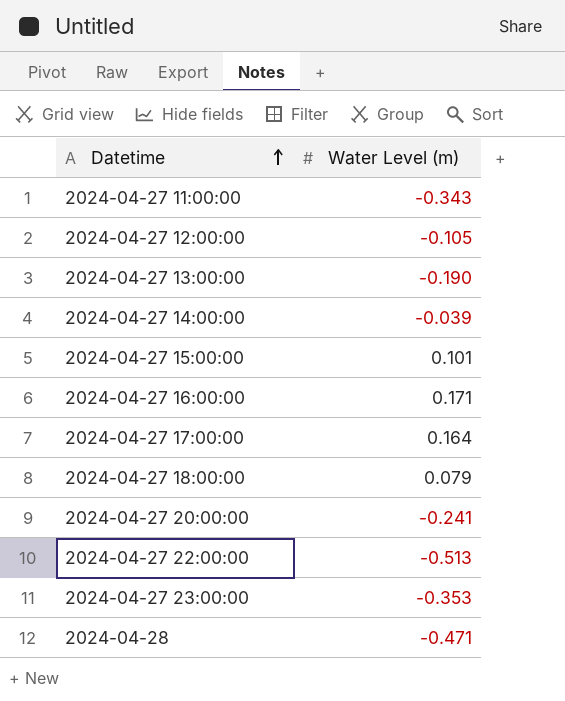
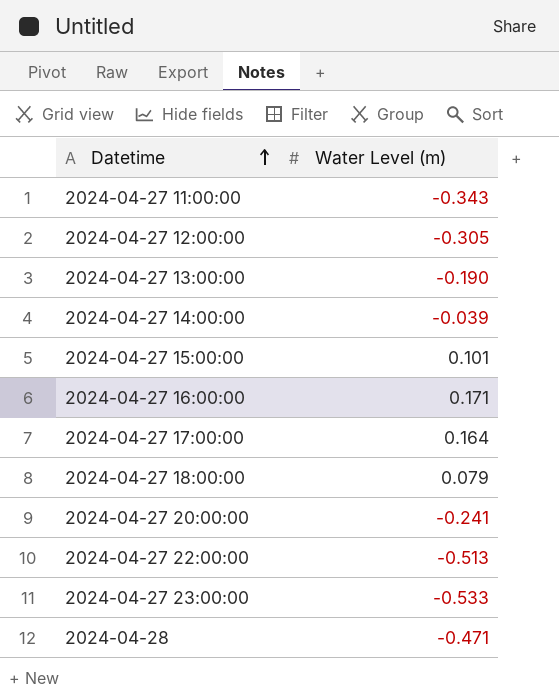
2024-04-27 12:00:00 | Water Level (m): -0.105 -> -0.305
2024-04-27 23:00:00 | Water Level (m): -0.353 -> -0.533

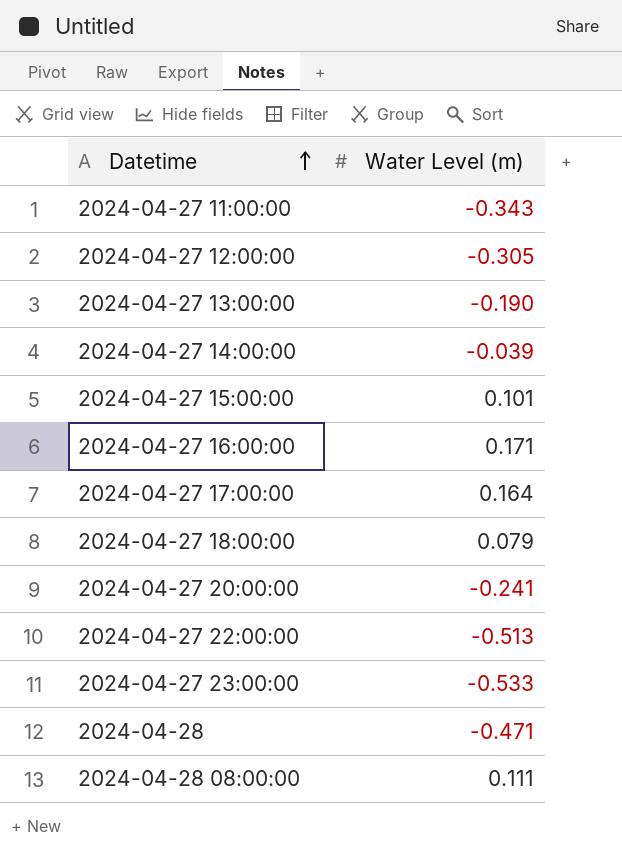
row 2024-04-28 08:00:00: none -> 0.111

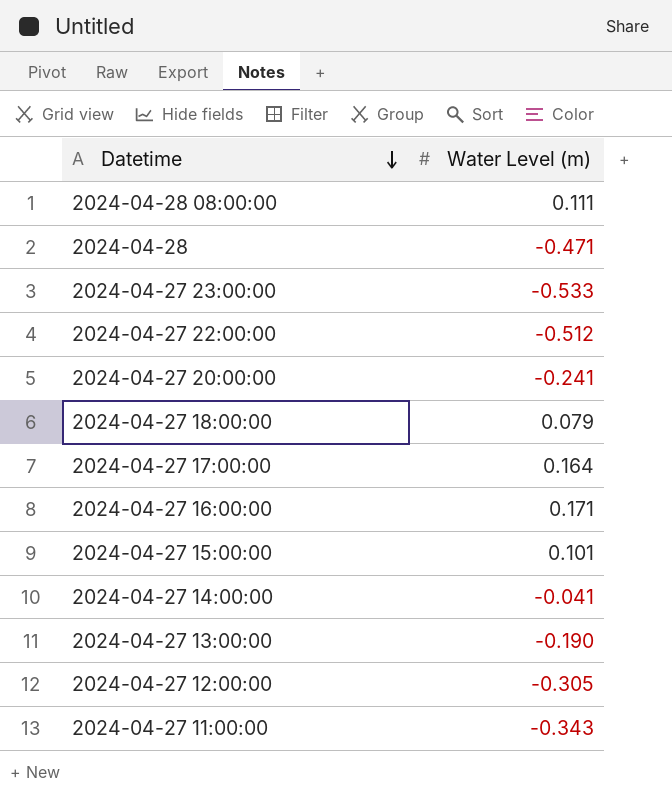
row order: Datetime ascending -> Datetime descending
2024-04-27 22:00:00 | Water Level (m): -0.513 -> -0.512
2024-04-27 14:00:00 | Water Level (m): -0.039 -> -0.041

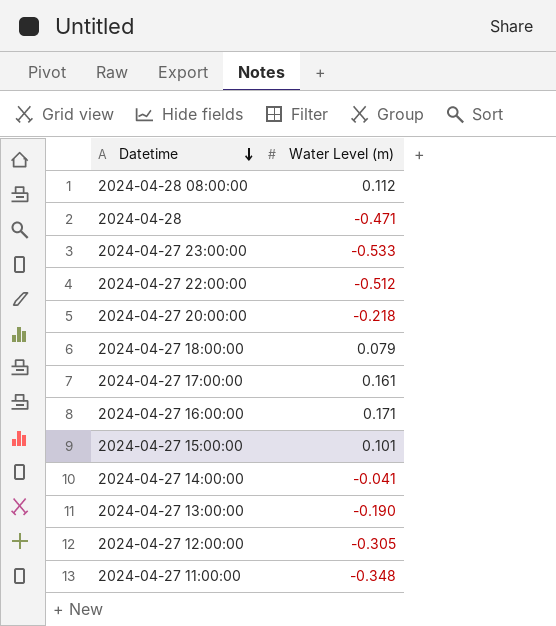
2024-04-28 08:00:00 | Water Level (m): 0.111 -> 0.112
2024-04-27 20:00:00 | Water Level (m): -0.241 -> -0.218
2024-04-27 17:00:00 | Water Level (m): 0.164 -> 0.161
2024-04-27 11:00:00 | Water Level (m): -0.343 -> -0.348

